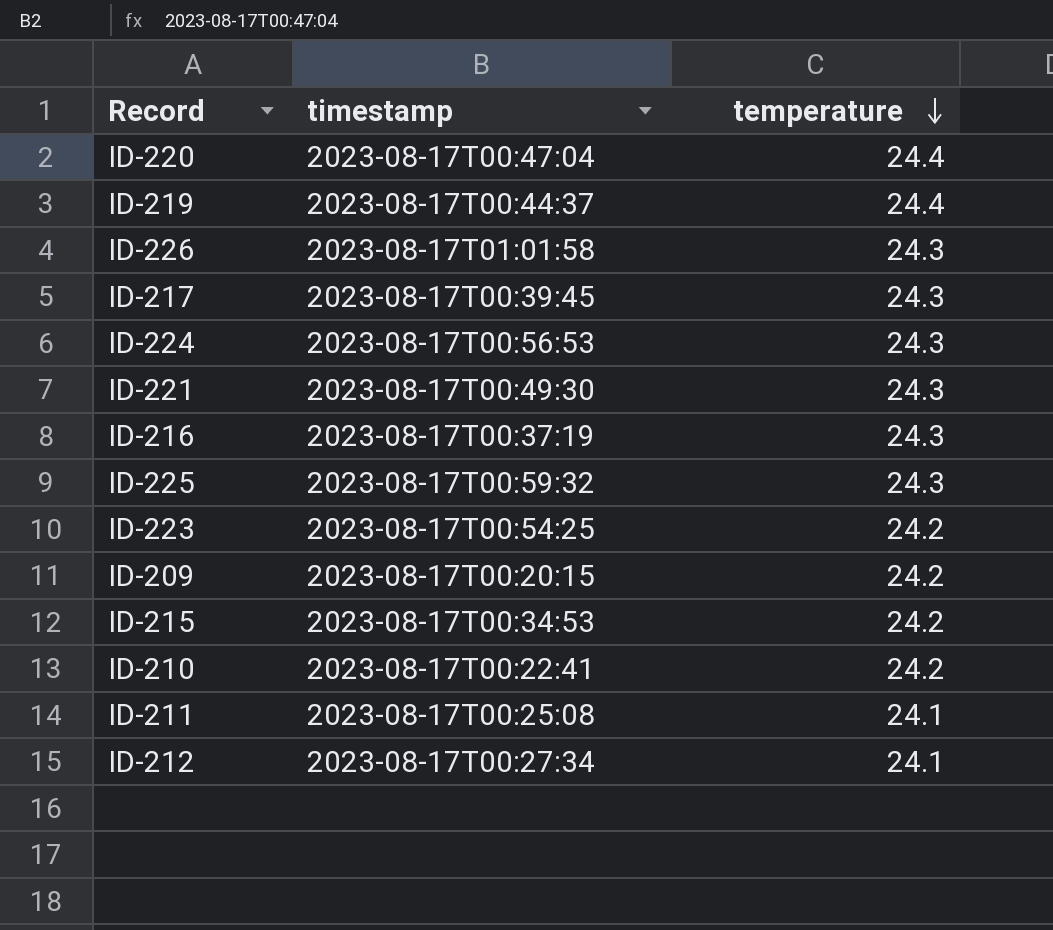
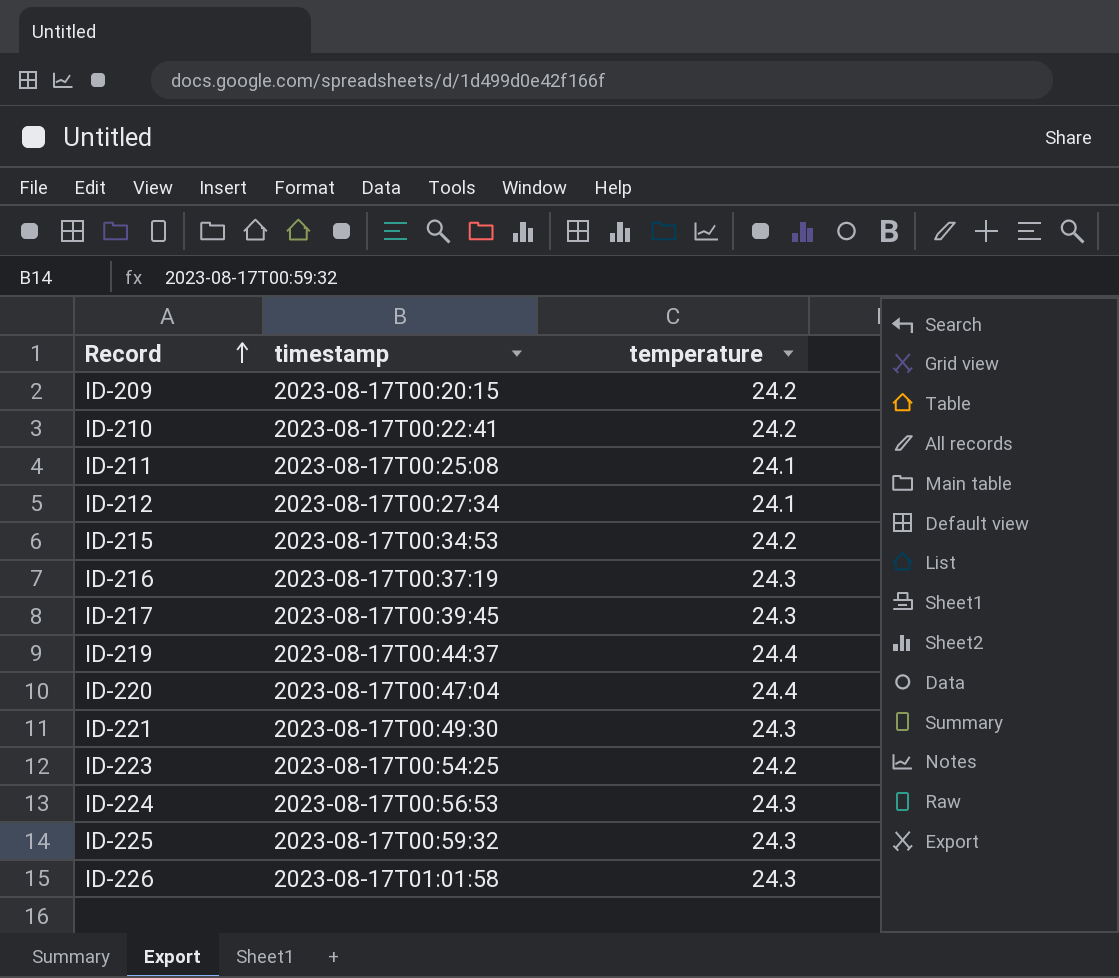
row order: temperature descending -> Record ascending

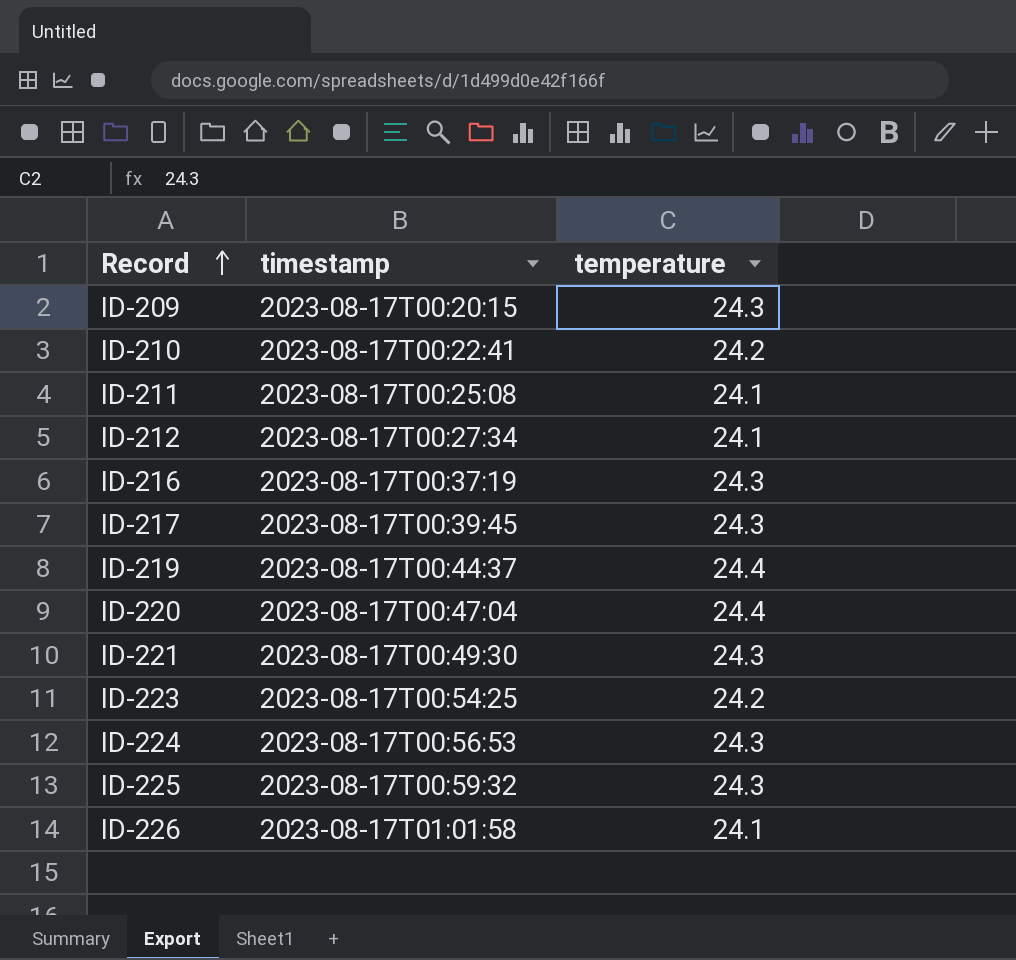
row ID-215: 2023-08-17T00:34:53 | 24.2 -> none
ID-209 | temperature: 24.2 -> 24.3
ID-226 | temperature: 24.3 -> 24.1

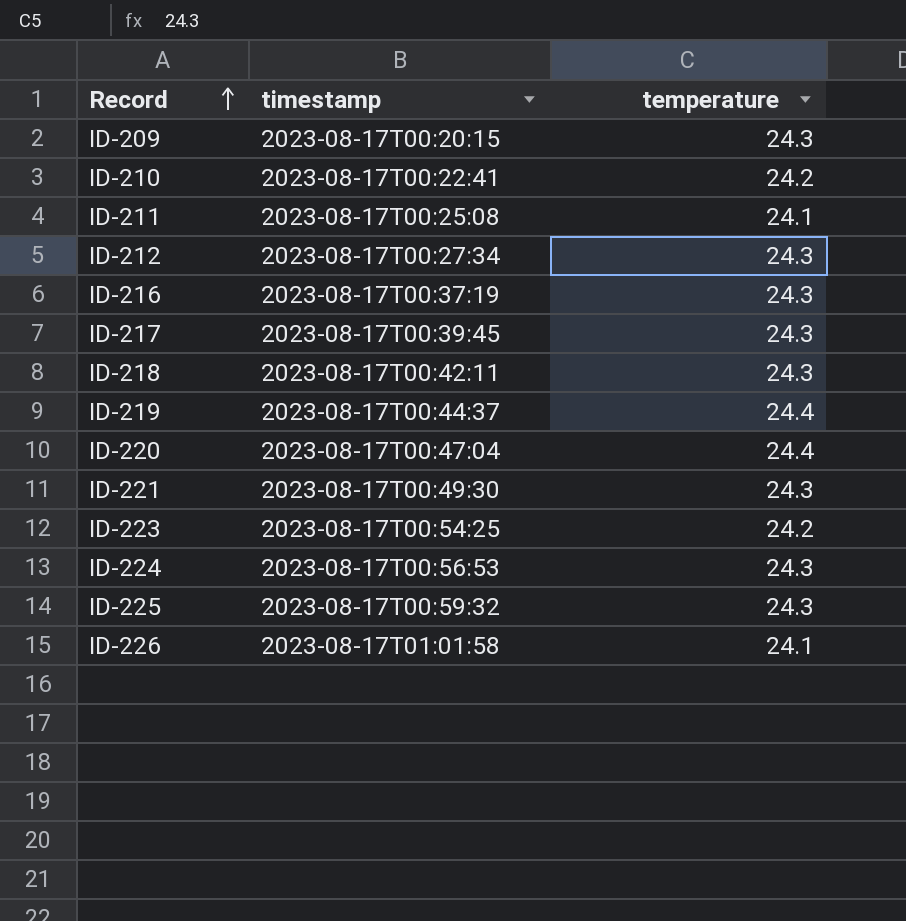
ID-212 | temperature: 24.1 -> 24.3
row ID-218: none -> 2023-08-17T00:42:11 | 24.3

